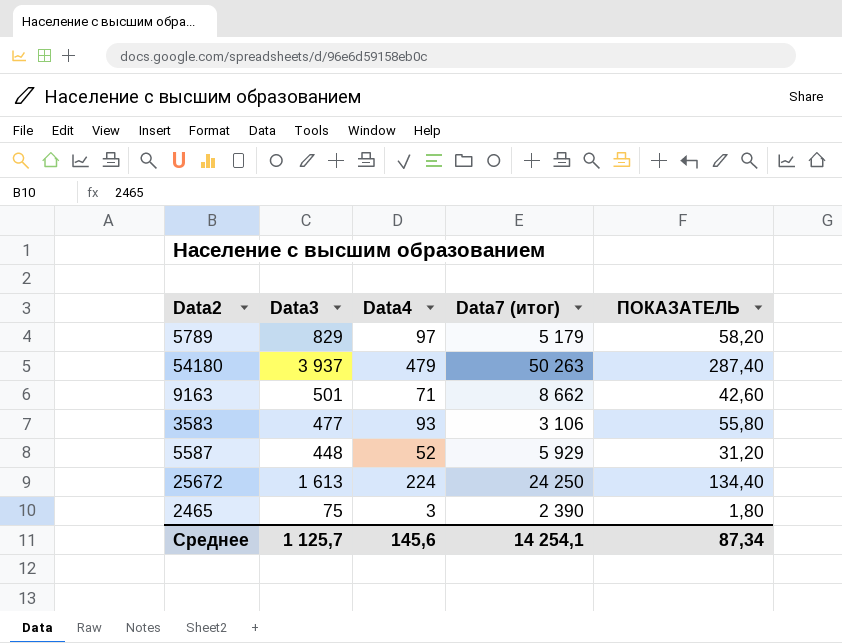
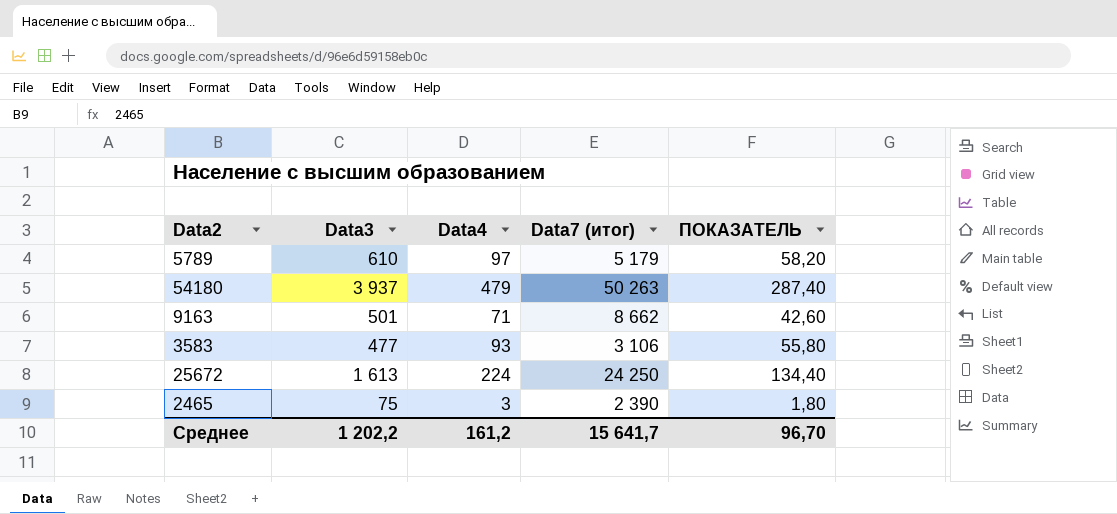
row 5587: 448 | 52 | 5 929 | 31,20 -> none
5789 | Data3: 829 -> 610
Среднее | Data3: 1 125,7 -> 1 202,2
Среднее | Data4: 145,6 -> 161,2
Среднее | Data7 (итог): 14 254,1 -> 15 641,7
Среднее | ПОКАЗАТЕЛЬ: 87,34 -> 96,70

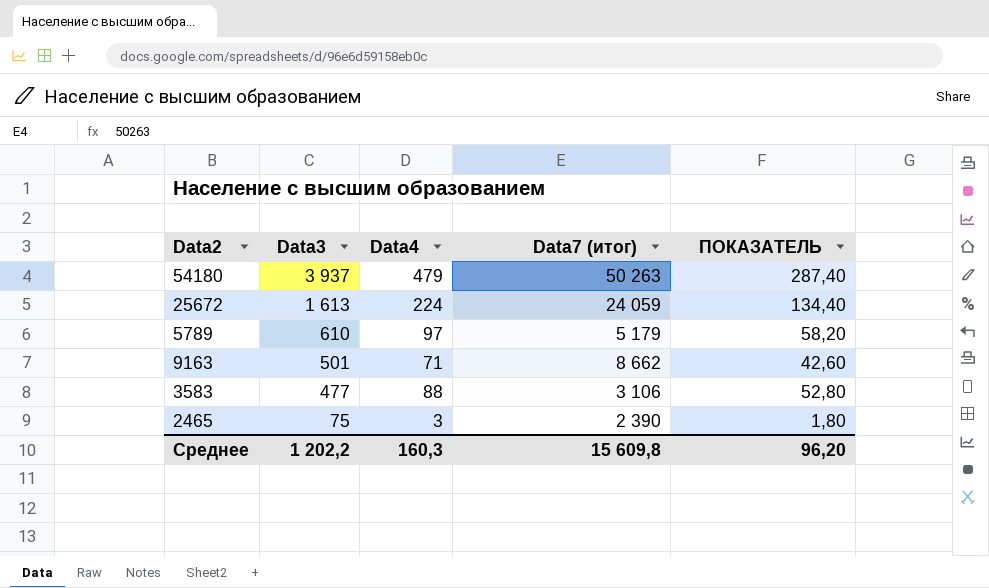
row order: none -> Data3 descending
25672 | Data7 (итог): 24 250 -> 24 059
3583 | Data4: 93 -> 88
3583 | ПОКАЗАТЕЛЬ: 55,80 -> 52,80
Среднее | Data4: 161,2 -> 160,3
Среднее | Data7 (итог): 15 641,7 -> 15 609,8
Среднее | ПОКАЗАТЕЛЬ: 96,70 -> 96,20

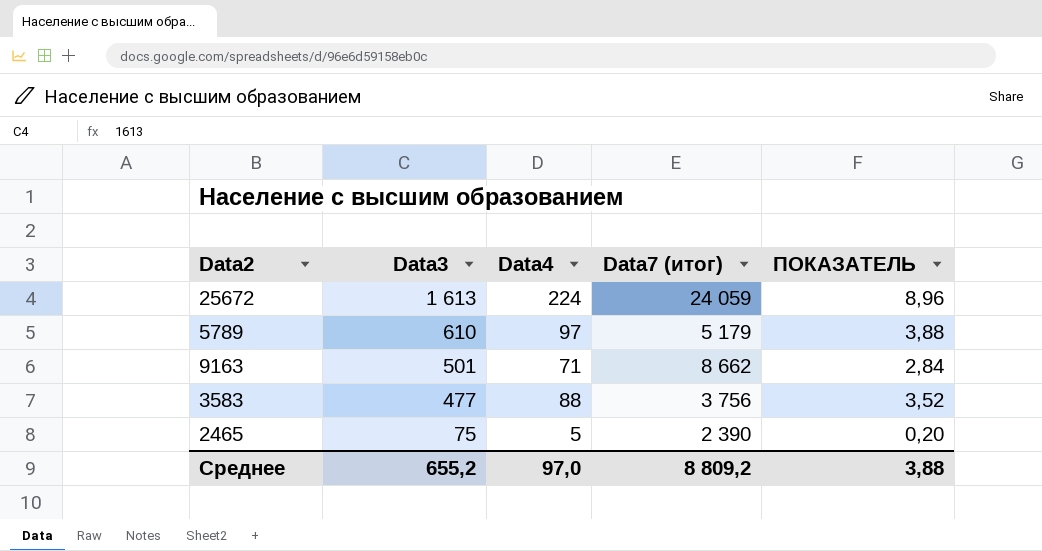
column ПОКАЗАТЕЛЬ | formula: [Data4] * 0,6 -> [Data4] * 0,04
row 54180: 3 937 | 479 | 50 263 | 287,40 -> none
3583 | Data7 (итог): 3 106 -> 3 756
2465 | Data4: 3 -> 5
Среднее | Data3: 1 202,2 -> 655,2
Среднее | Data4: 160,3 -> 97,0
Среднее | Data7 (итог): 15 609,8 -> 8 809,2
Среднее | ПОКАЗАТЕЛЬ: 96,20 -> 3,88

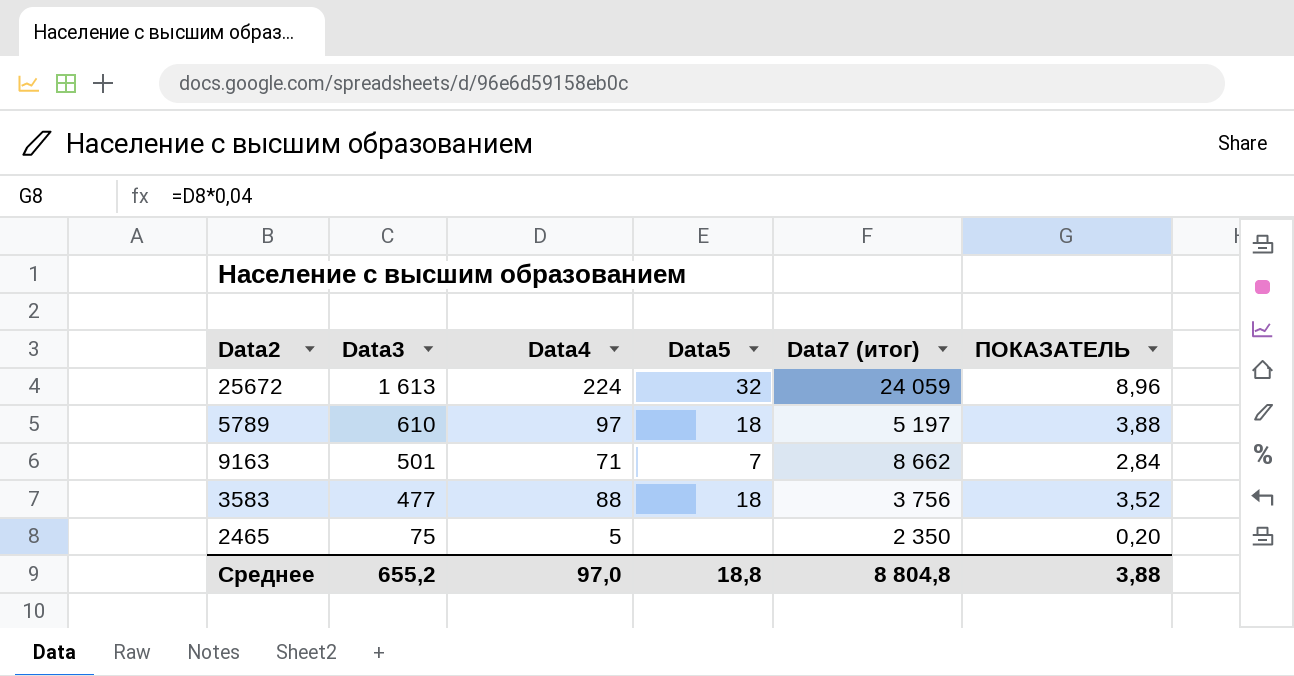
column Data5 | position: none -> 4
5789 | Data7 (итог): 5 179 -> 5 197
2465 | Data7 (итог): 2 390 -> 2 350
Среднее | Data7 (итог): 8 809,2 -> 8 804,8

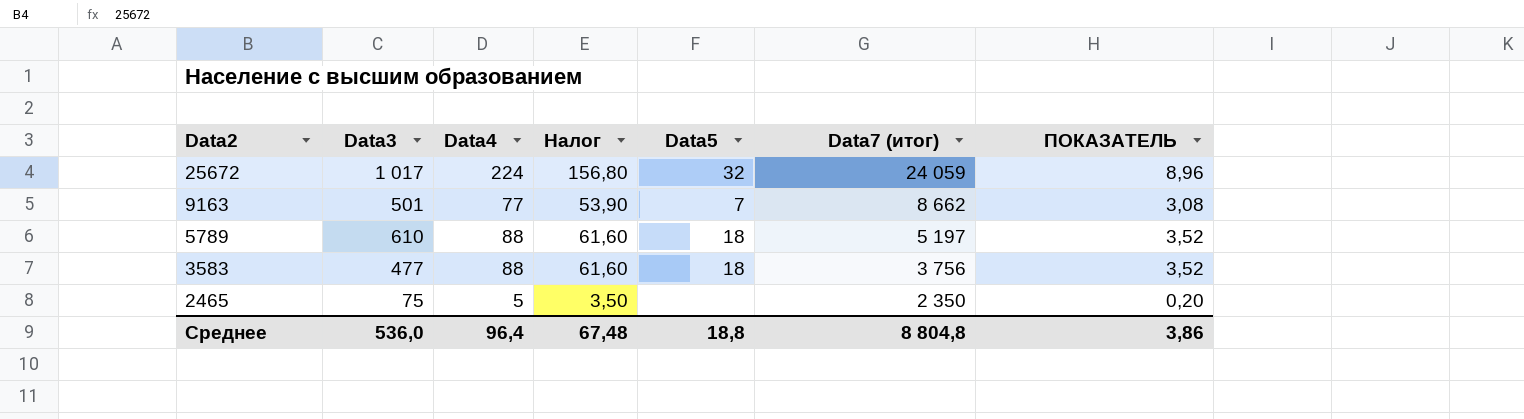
row order: Data3 descending -> Data2 descending
column Налог | formula: none -> [Data4] * 0,7
25672 | Data3: 1 613 -> 1 017
9163 | Data4: 71 -> 77
9163 | ПОКАЗАТЕЛЬ: 2,84 -> 3,08
5789 | Data4: 97 -> 88
5789 | ПОКАЗАТЕЛЬ: 3,88 -> 3,52
Среднее | Data3: 655,2 -> 536,0
Среднее | Data4: 97,0 -> 96,4
Среднее | ПОКАЗАТЕЛЬ: 3,88 -> 3,86

